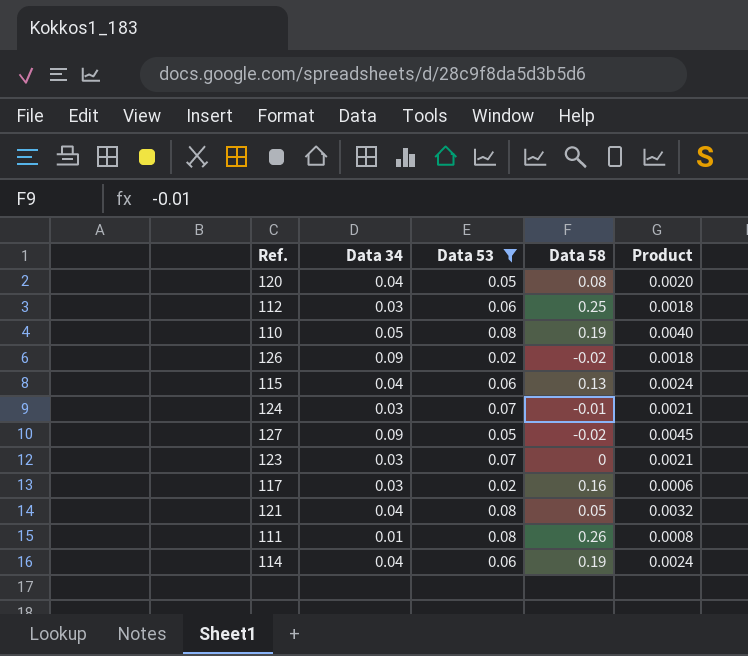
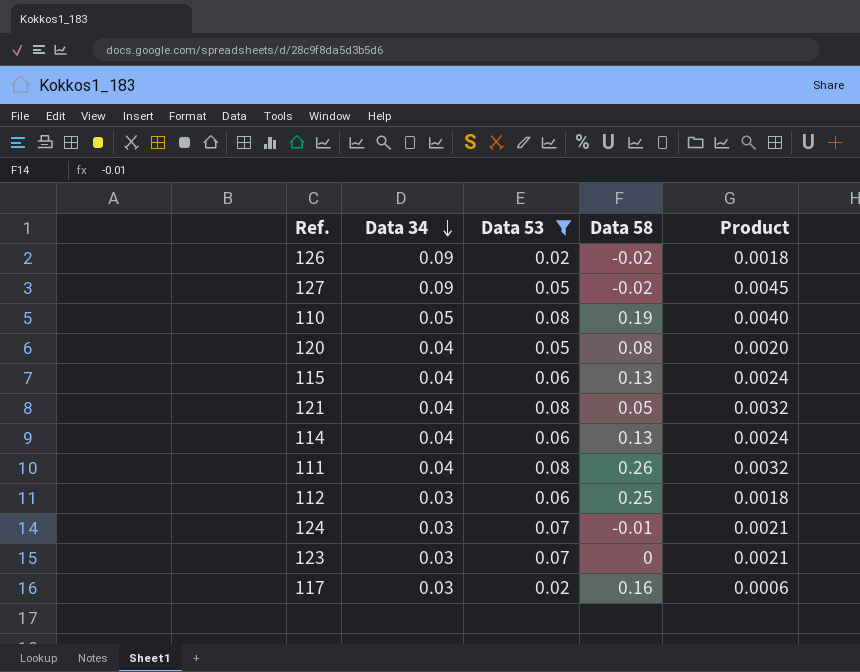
row order: none -> Data 34 descending
114 | Data 58: 0.19 -> 0.13
111 | Data 34: 0.01 -> 0.04
111 | Product: 0.0008 -> 0.0032

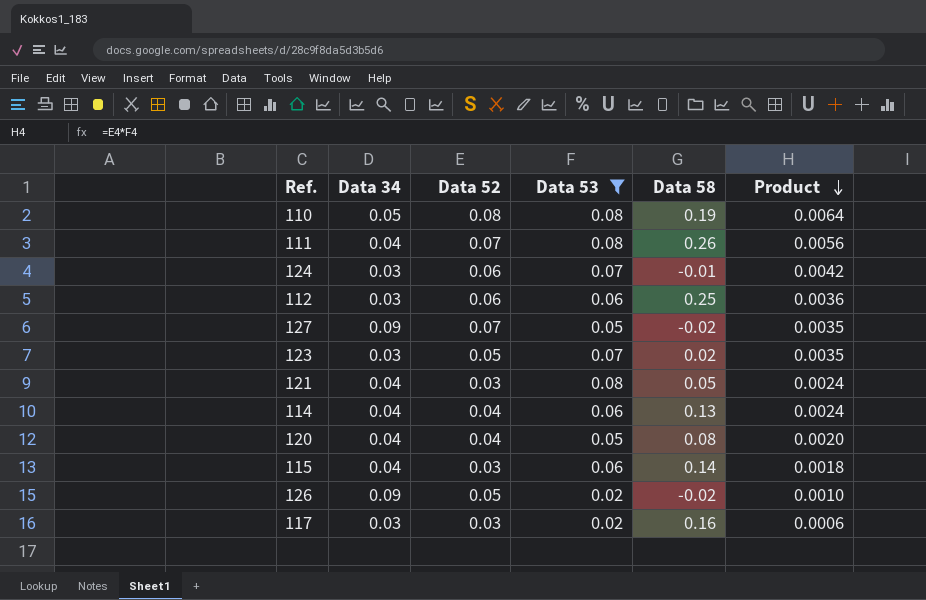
row order: Data 34 descending -> Product descending
column Data 52 | position: none -> 3
column Product | formula: [Data 34] * [Data 53] -> [Data 52] * [Data 53]
123 | Data 58: 0 -> 0.02
115 | Data 58: 0.13 -> 0.14

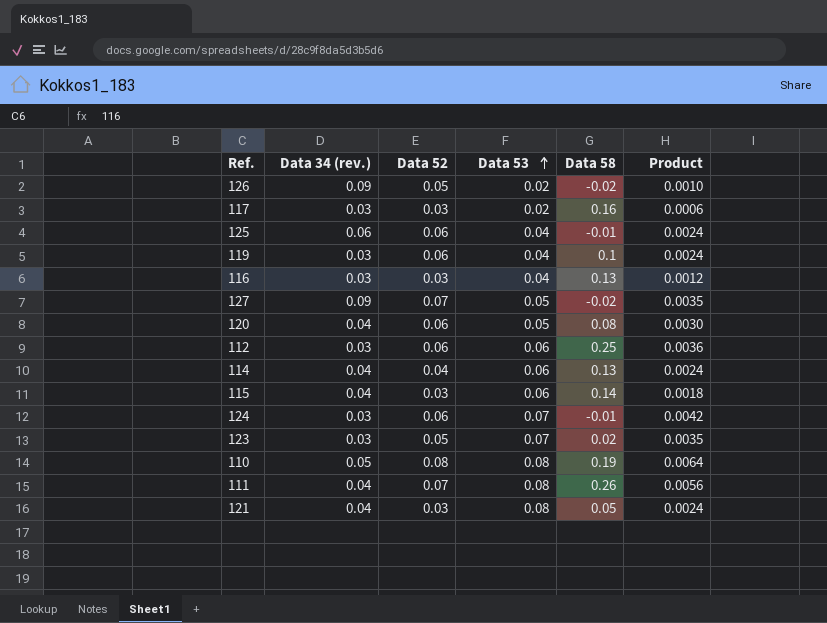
filter: Data 53 != 0.04 -> none
row order: Product descending -> Data 53 ascending
column name: Data 34 -> Data 34 (rev.)
120 | Data 52: 0.04 -> 0.06
120 | Product: 0.0020 -> 0.0030

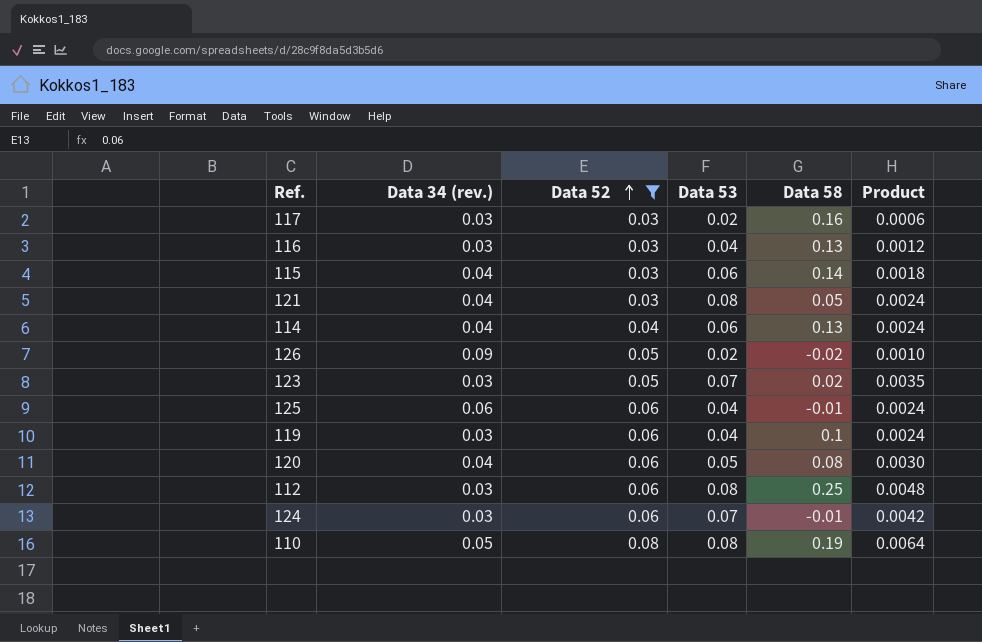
filter: none -> Data 52 != 0.07
row order: Data 53 ascending -> Data 52 ascending
112 | Data 53: 0.06 -> 0.08
112 | Product: 0.0036 -> 0.0048

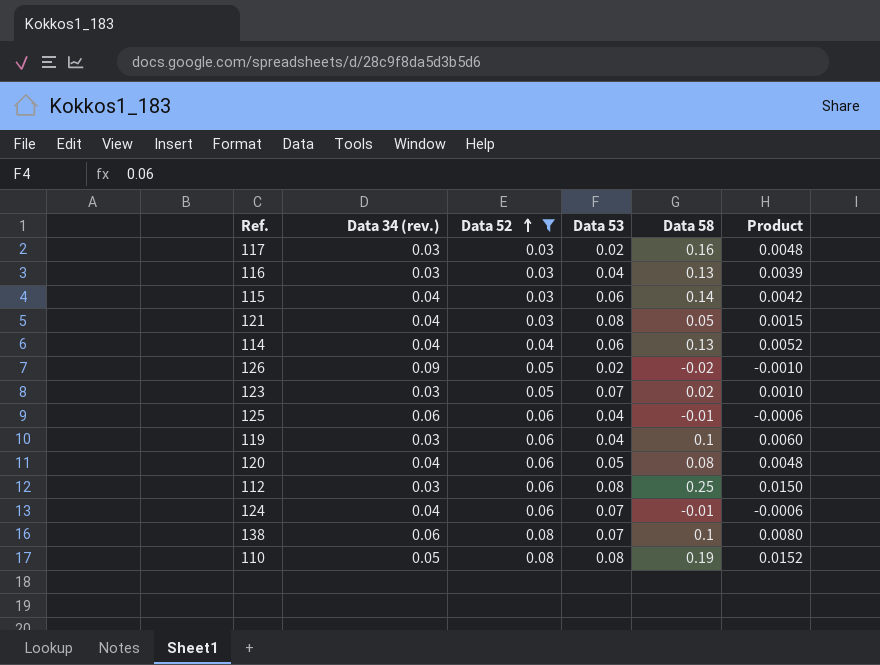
column Product | formula: [Data 52] * [Data 53] -> [Data 52] * [Data 58]
124 | Data 34 (rev.): 0.03 -> 0.04
row 138: none -> 0.06 | 0.08 | 0.07 | 0.1 | 0.0080

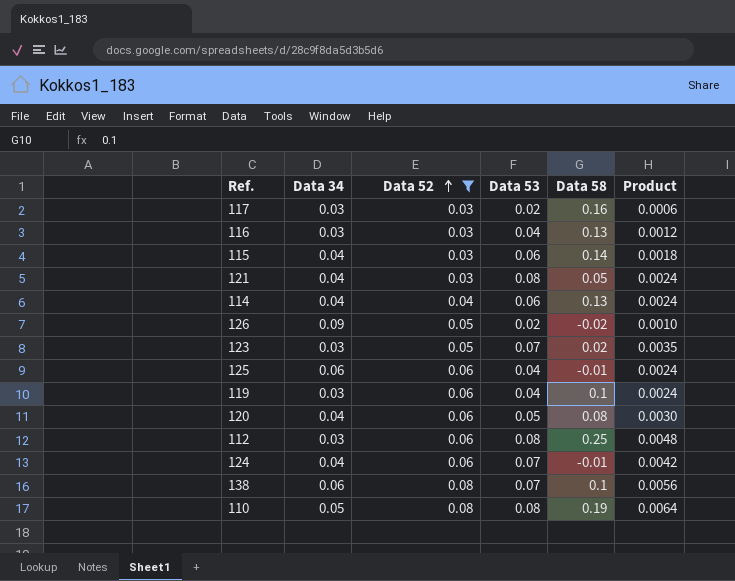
column name: Data 34 (rev.) -> Data 34
column Product | formula: [Data 52] * [Data 58] -> [Data 52] * [Data 53]

